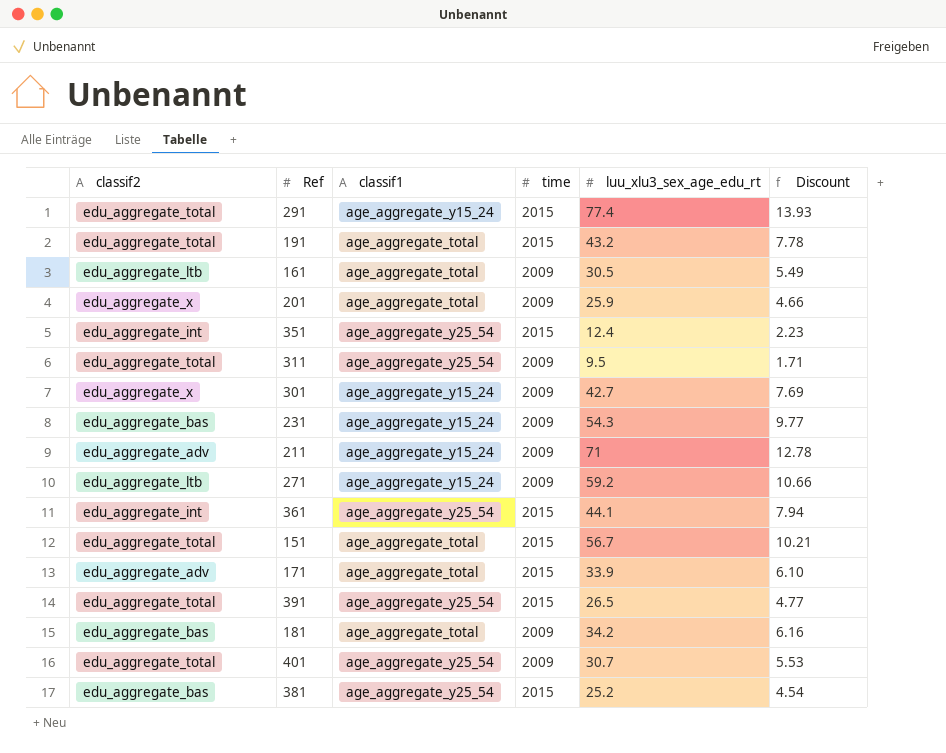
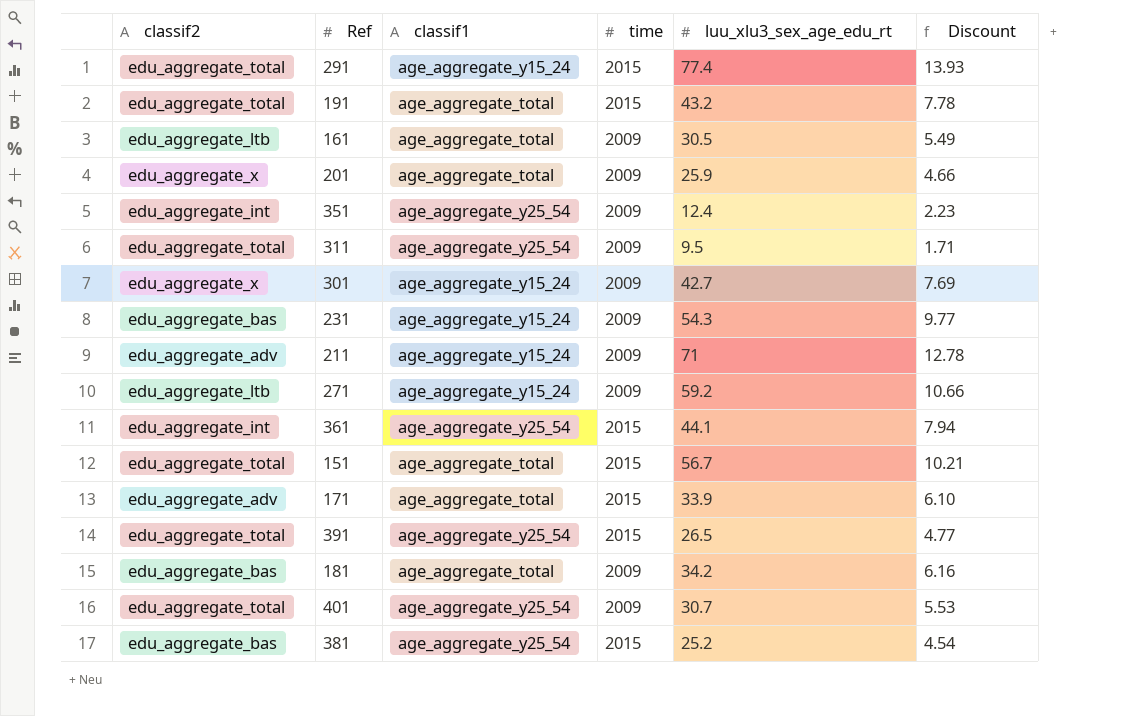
351 | time: 2015 -> 2009

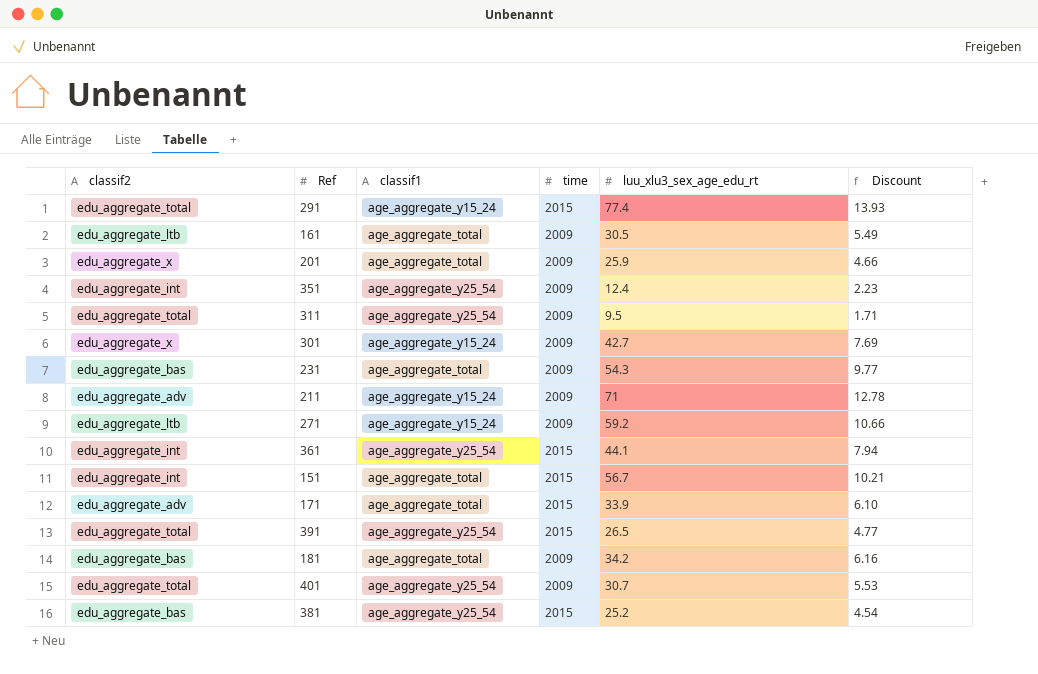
row 191: edu_aggregate_total | age_aggregate_total | 2015 | 43.2 | 7.78 -> none
231 | classif1: age_aggregate_y15_24 -> age_aggregate_total
151 | classif2: edu_aggregate_total -> edu_aggregate_int

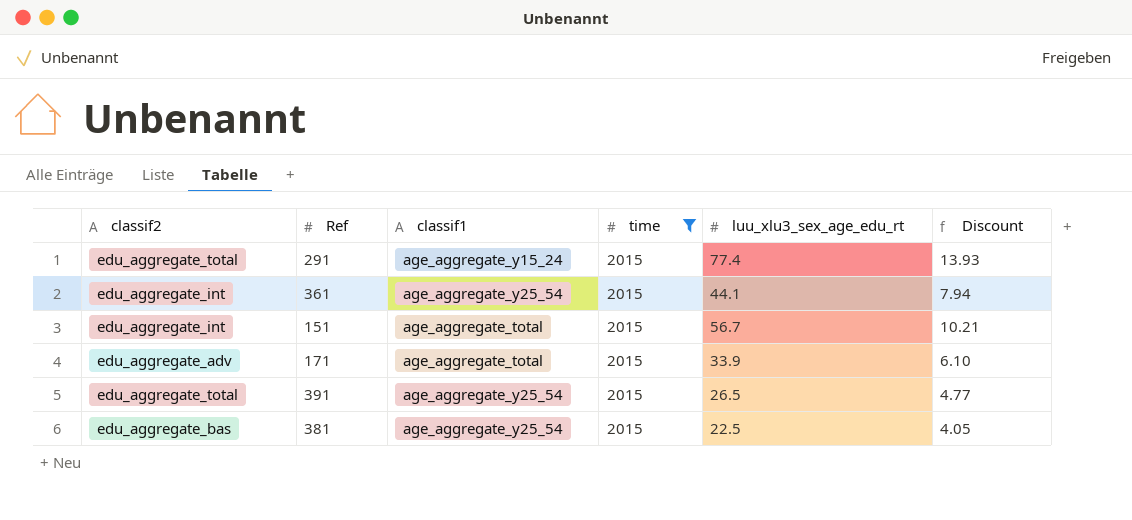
filter: none -> time = 2015
381 | luu_xlu3_sex_age_edu_rt: 25.2 -> 22.5
381 | Discount: 4.54 -> 4.05

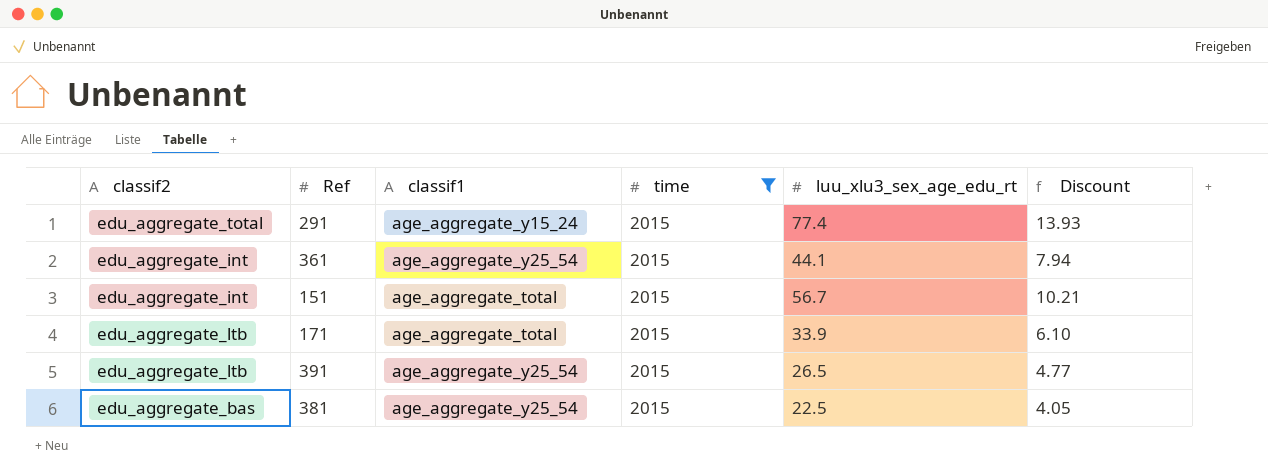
171 | classif2: edu_aggregate_adv -> edu_aggregate_ltb
391 | classif2: edu_aggregate_total -> edu_aggregate_ltb

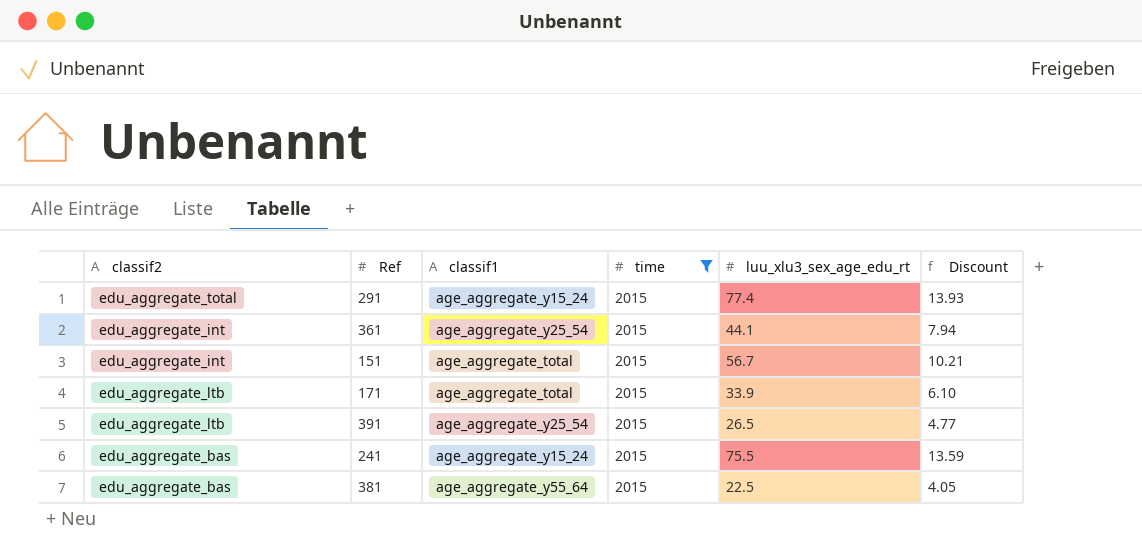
row 241: none -> edu_aggregate_bas | age_aggregate_y15_24 | 2015 | 75.5 | 13.59
381 | classif1: age_aggregate_y25_54 -> age_aggregate_y55_64

